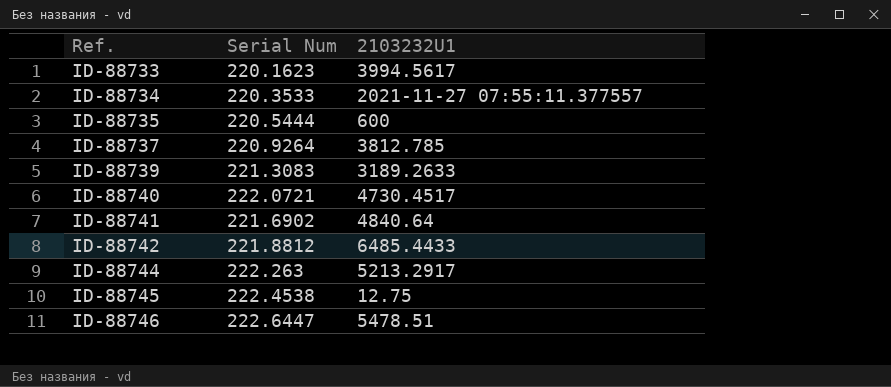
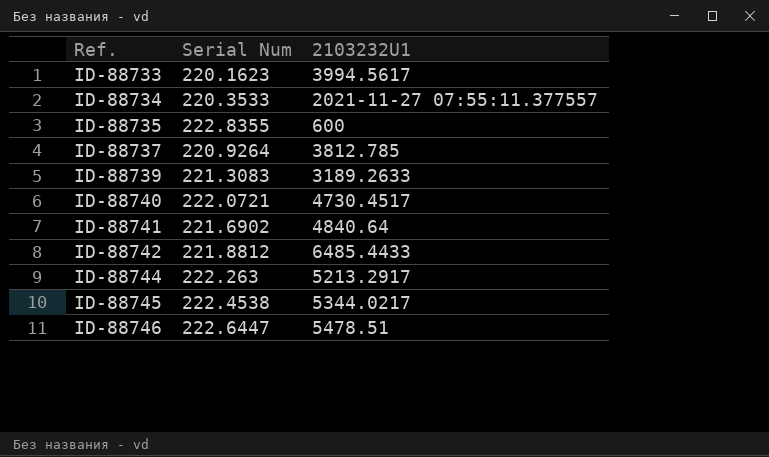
ID-88735 | Serial Num: 220.5444 -> 222.8355
ID-88745 | 2103232U1: 12.75 -> 5344.0217

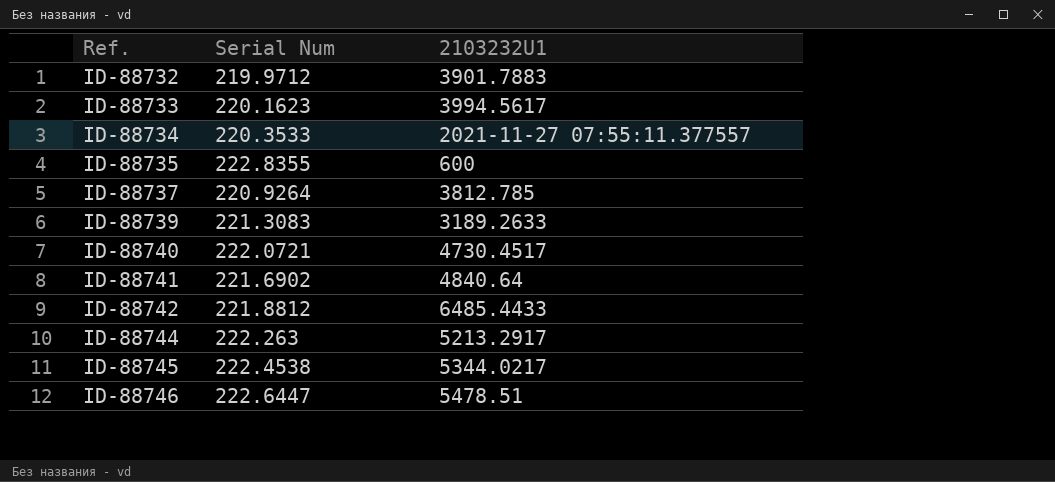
row ID-88732: none -> 219.9712 | 3901.7883

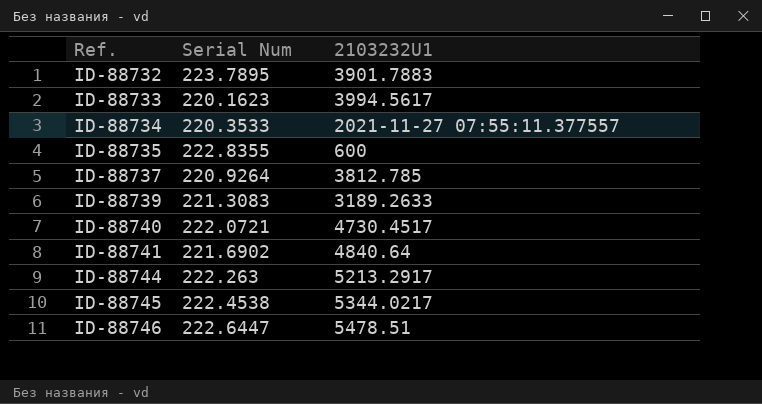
row ID-88742: 221.8812 | 6485.4433 -> none
ID-88732 | Serial Num: 219.9712 -> 223.7895

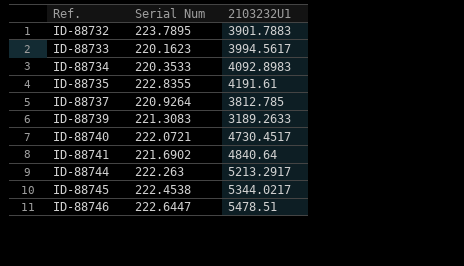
ID-88734 | 2103232U1: 2021-11-27 07:55:11.377557 -> 4092.8983
ID-88735 | 2103232U1: 600 -> 4191.61

